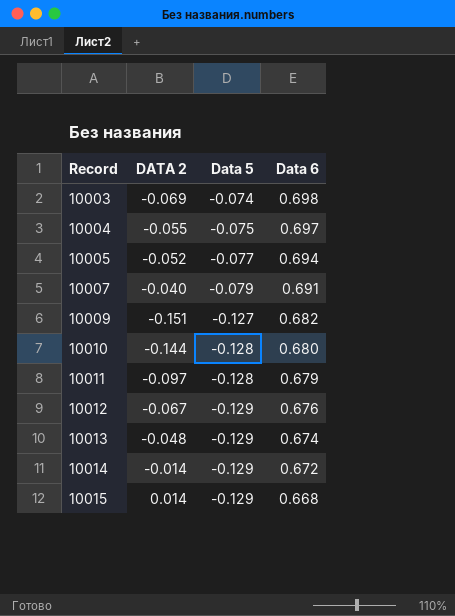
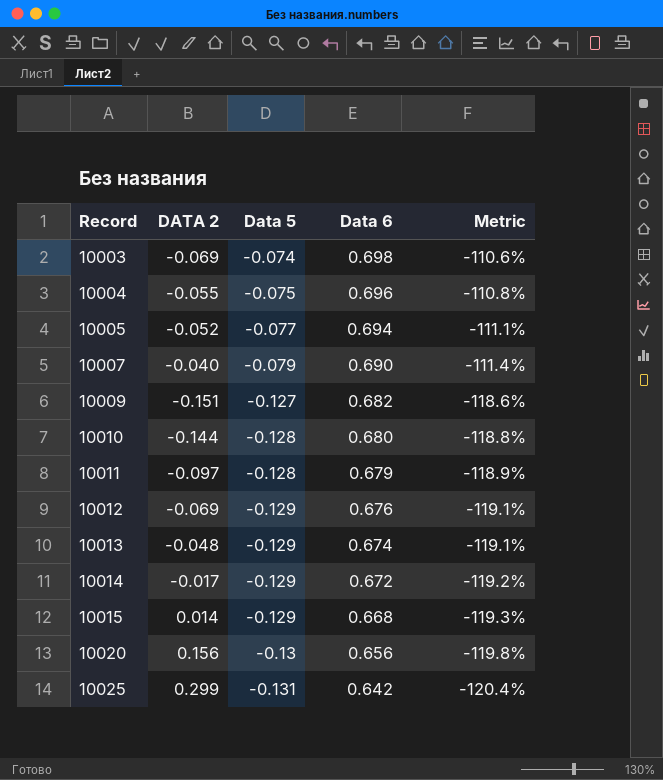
column Metric | formula: none -> ([Data 5] - [Data 6]) / [Data 6]
10004 | Data 6: 0.697 -> 0.696
10007 | Data 6: 0.691 -> 0.690
10012 | DATA 2: -0.067 -> -0.069
10014 | DATA 2: -0.014 -> -0.017
row 10020: none -> 0.156 | -0.13 | 0.656 | -119.8%
row 10025: none -> 0.299 | -0.131 | 0.642 | -120.4%

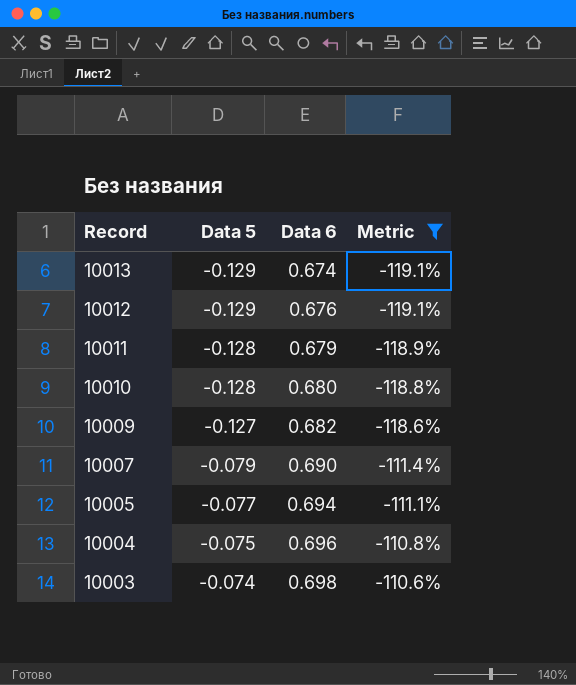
filter: none -> Metric >= -119.1%
row order: Record ascending -> Record descending
column DATA 2 | position: 2 -> none

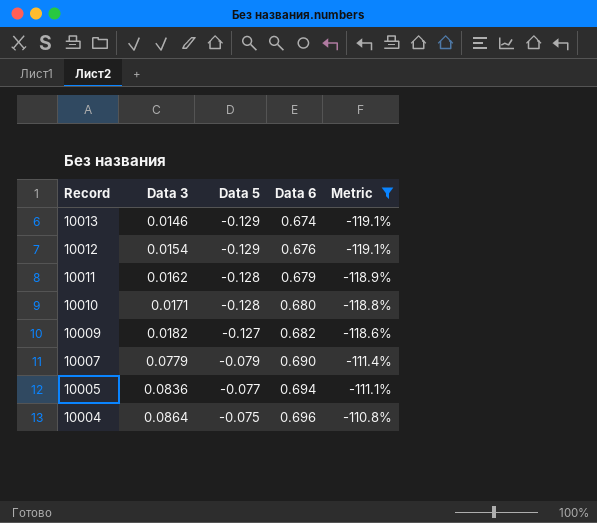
column Data 3 | position: none -> 2
row 10003: -0.074 | 0.698 | -110.6% -> none

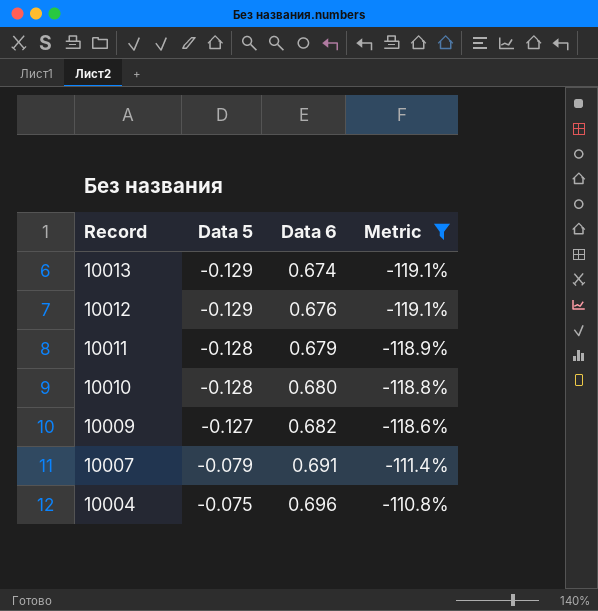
column Data 3 | position: 2 -> none
row 10005: 0.0836 | -0.077 | 0.694 | -111.1% -> none
10007 | Data 6: 0.690 -> 0.691

